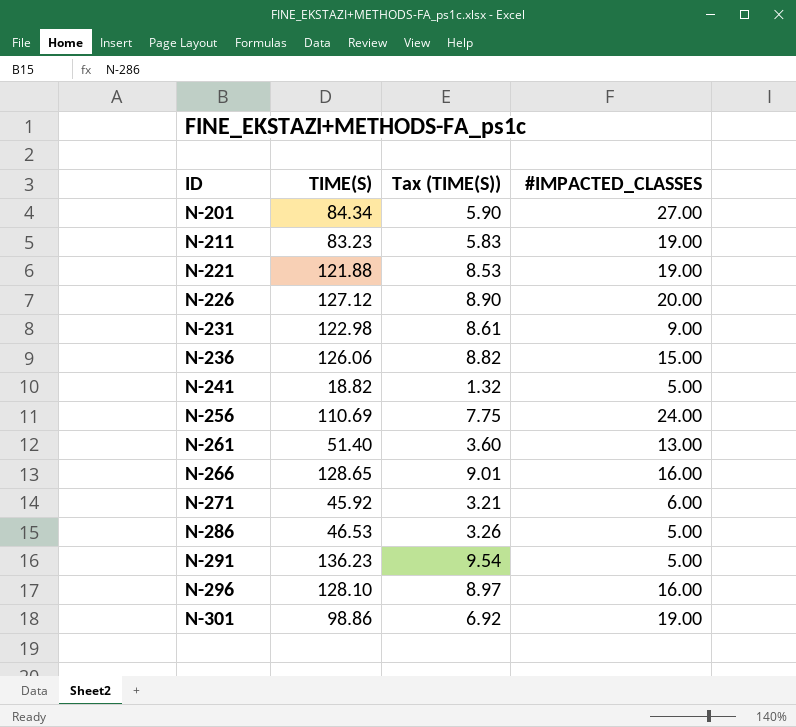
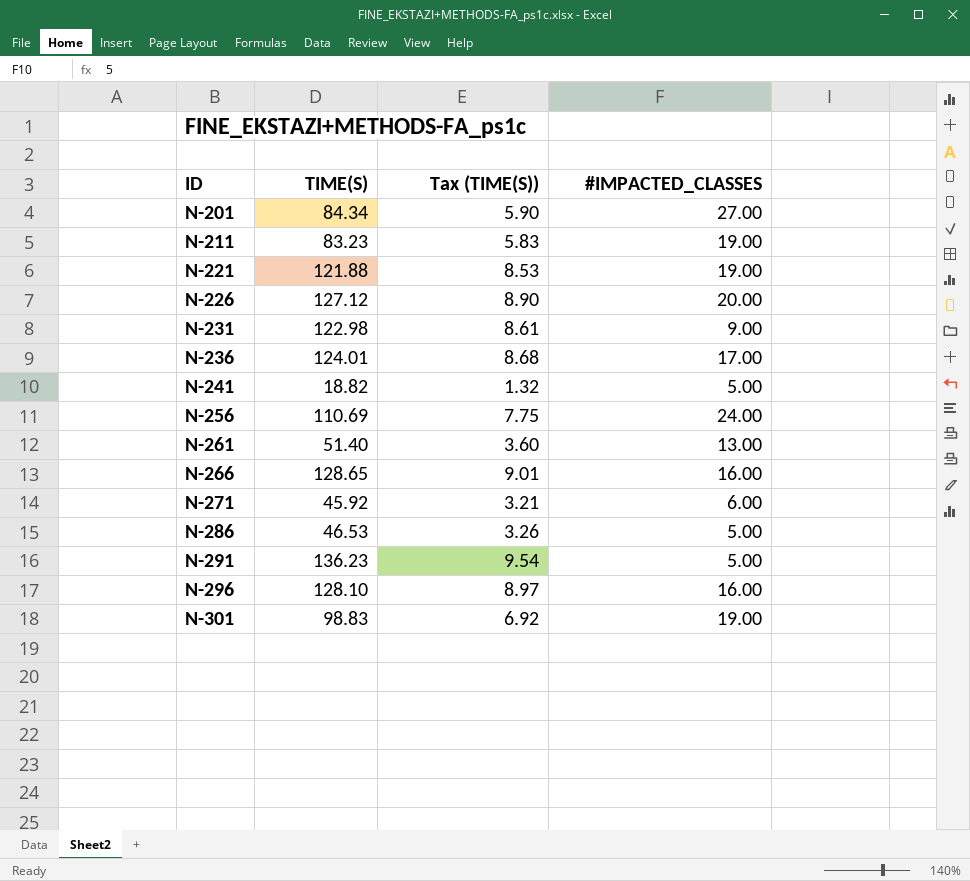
N-236 | TIME(S): 126.06 -> 124.01
N-236 | Tax (TIME(S)): 8.82 -> 8.68
N-236 | #IMPACTED_CLASSES: 15.00 -> 17.00
N-301 | TIME(S): 98.86 -> 98.83

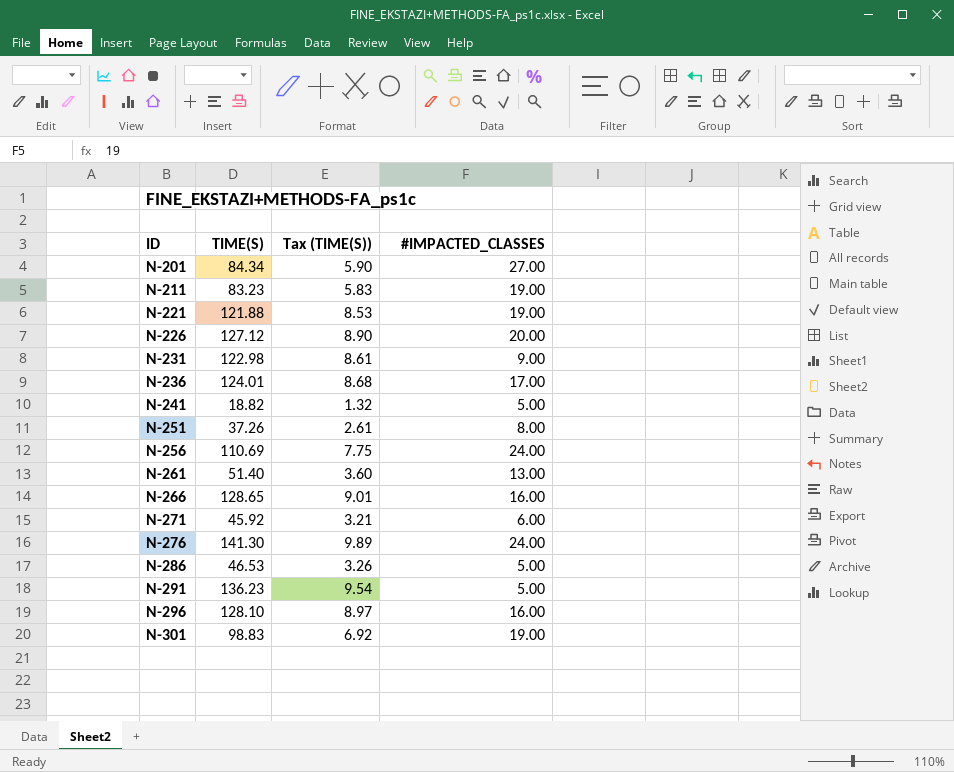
row N-251: none -> 37.26 | 2.61 | 8.00
row N-276: none -> 141.30 | 9.89 | 24.00

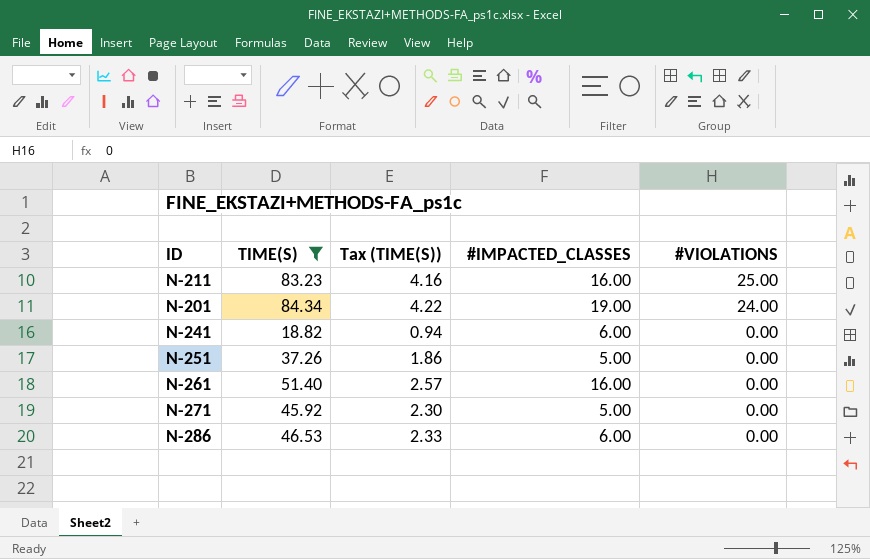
filter: none -> TIME(S) <= 84.34
row order: ID ascending -> #VIOLATIONS descending
column Tax (TIME(S)) | formula: [TIME(S)] * 0.07 -> [TIME(S)] * 0.05
column #VIOLATIONS | position: none -> 5
N-211 | #IMPACTED_CLASSES: 19.00 -> 16.00
N-201 | #IMPACTED_CLASSES: 27.00 -> 19.00
N-241 | #IMPACTED_CLASSES: 5.00 -> 6.00
N-251 | #IMPACTED_CLASSES: 8.00 -> 5.00
N-261 | #IMPACTED_CLASSES: 13.00 -> 16.00
N-271 | #IMPACTED_CLASSES: 6.00 -> 5.00
N-286 | #IMPACTED_CLASSES: 5.00 -> 6.00

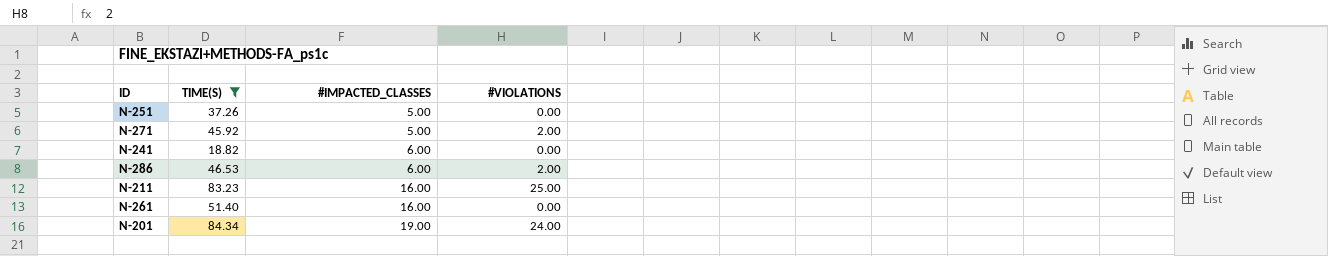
row order: #VIOLATIONS descending -> #IMPACTED_CLASSES ascending
column Tax (TIME(S)) | formula: [TIME(S)] * 0.05 -> none
N-271 | #VIOLATIONS: 0.00 -> 2.00
N-286 | #VIOLATIONS: 0.00 -> 2.00

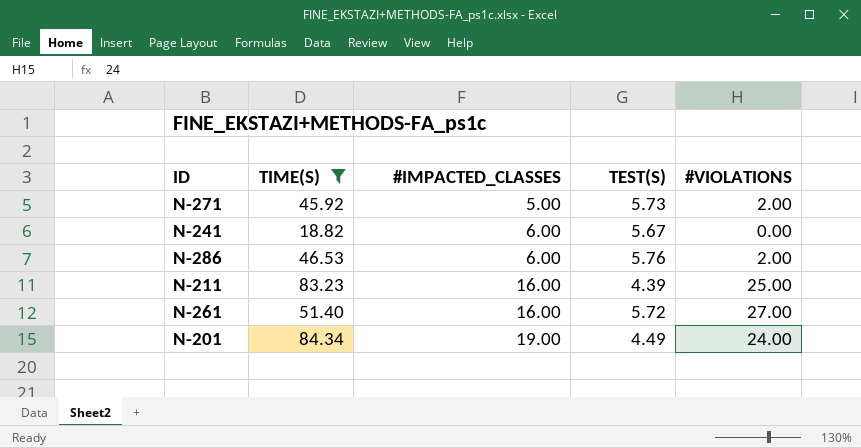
column TEST(S) | position: none -> 4
row N-251: 37.26 | 5.00 | 0.00 -> none
N-261 | #VIOLATIONS: 0.00 -> 27.00

